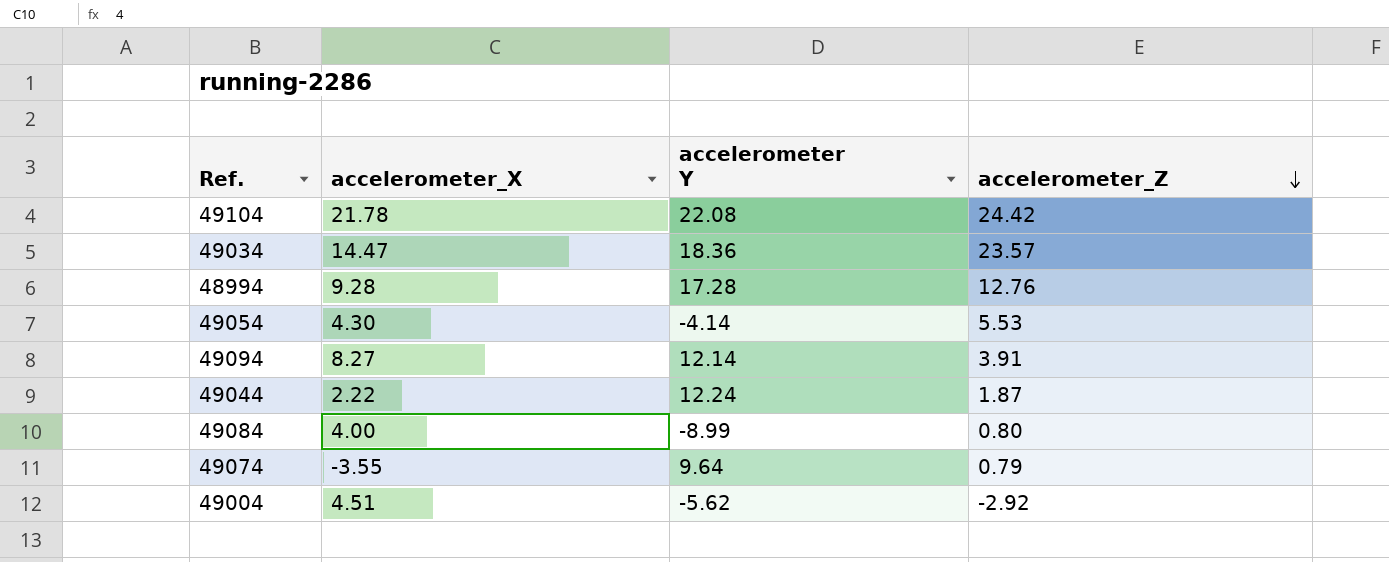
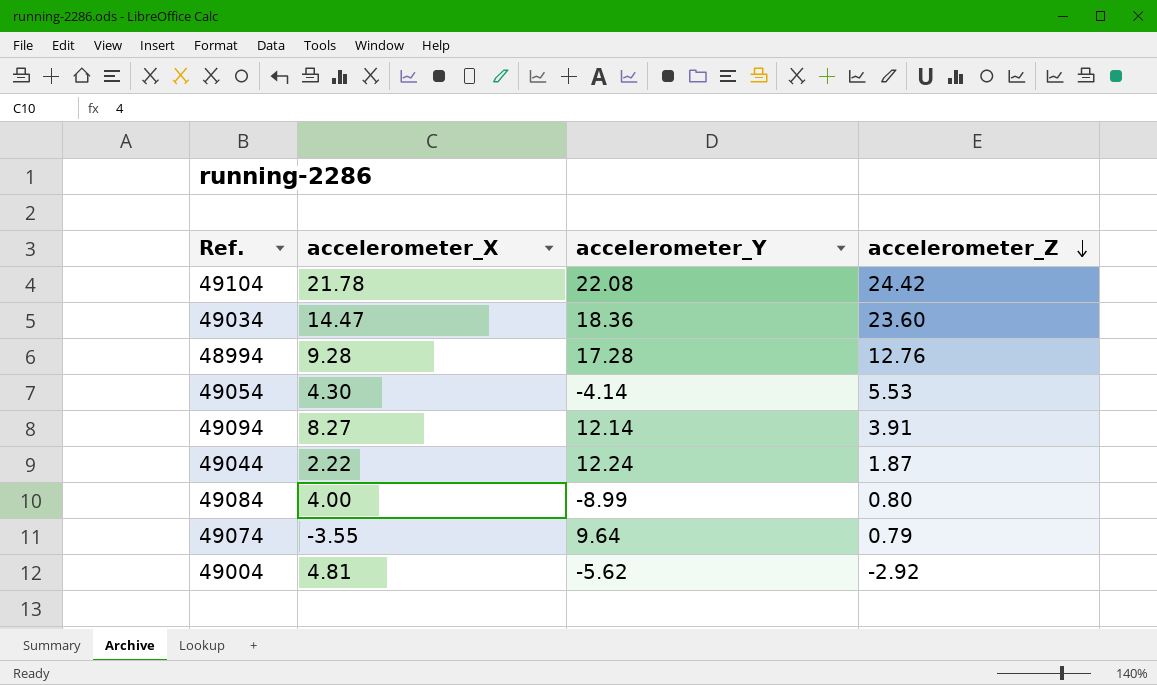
column name: accelerometer Y -> accelerometer_Y
49034 | accelerometer_Z: 23.57 -> 23.60
49004 | accelerometer_X: 4.51 -> 4.81

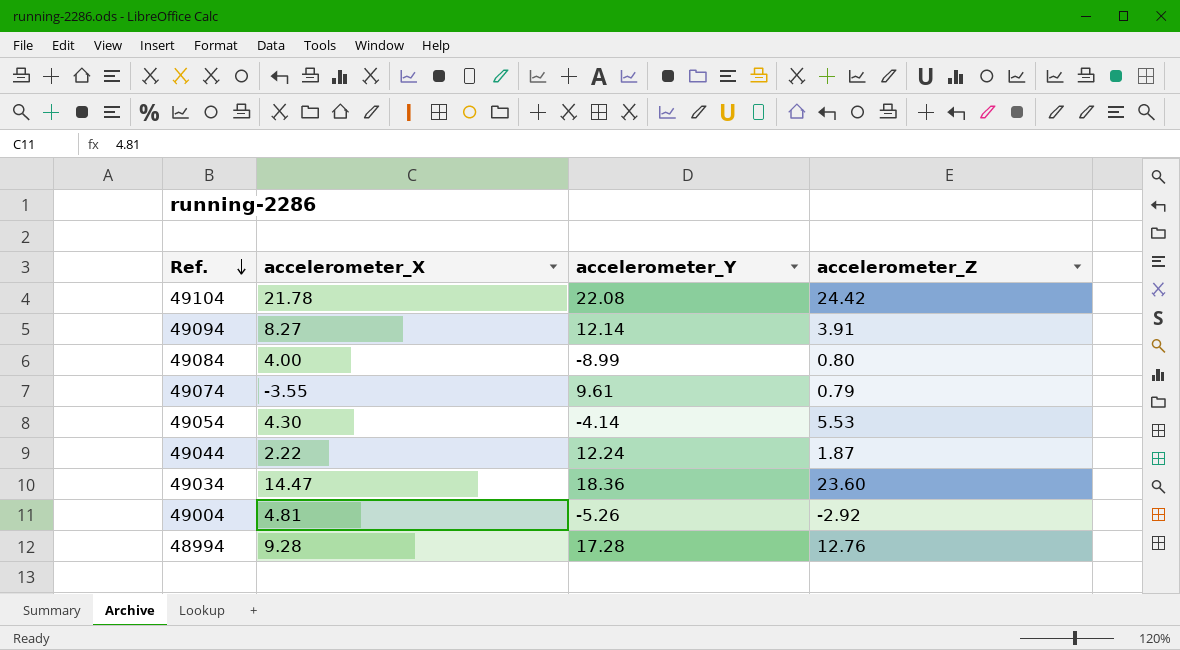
row order: accelerometer_Z descending -> Ref. descending
49074 | accelerometer_Y: 9.64 -> 9.61
49004 | accelerometer_Y: -5.62 -> -5.26

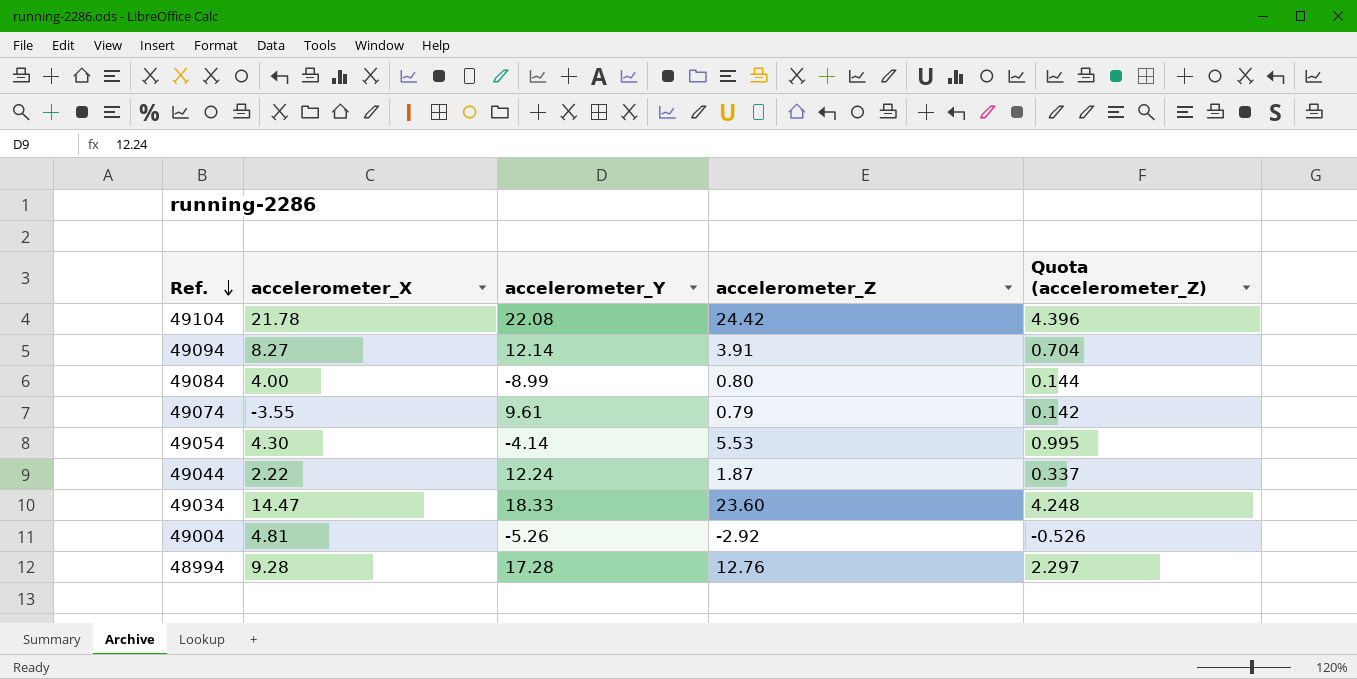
column Quota (accelerometer_Z) | formula: none -> [accelerometer_Z] * 0.18
49034 | accelerometer_Y: 18.36 -> 18.33

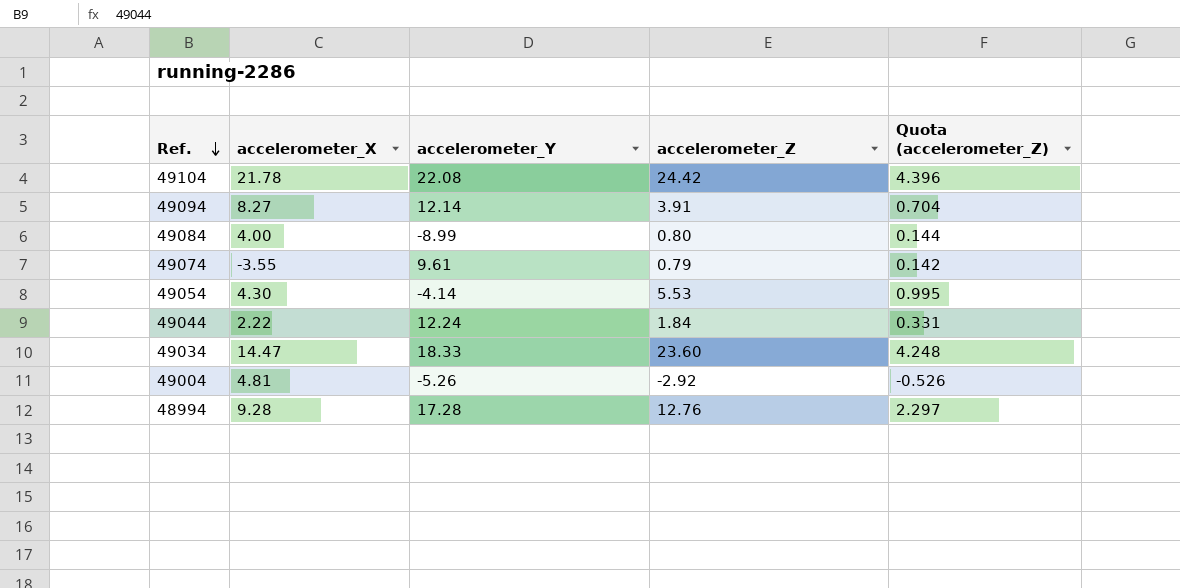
49044 | accelerometer_Z: 1.87 -> 1.84
49044 | Quota (accelerometer_Z): 0.337 -> 0.331

